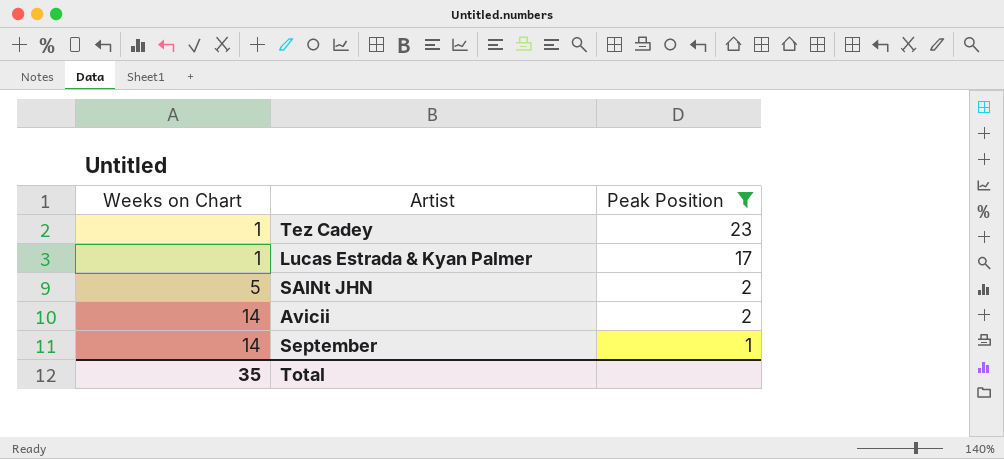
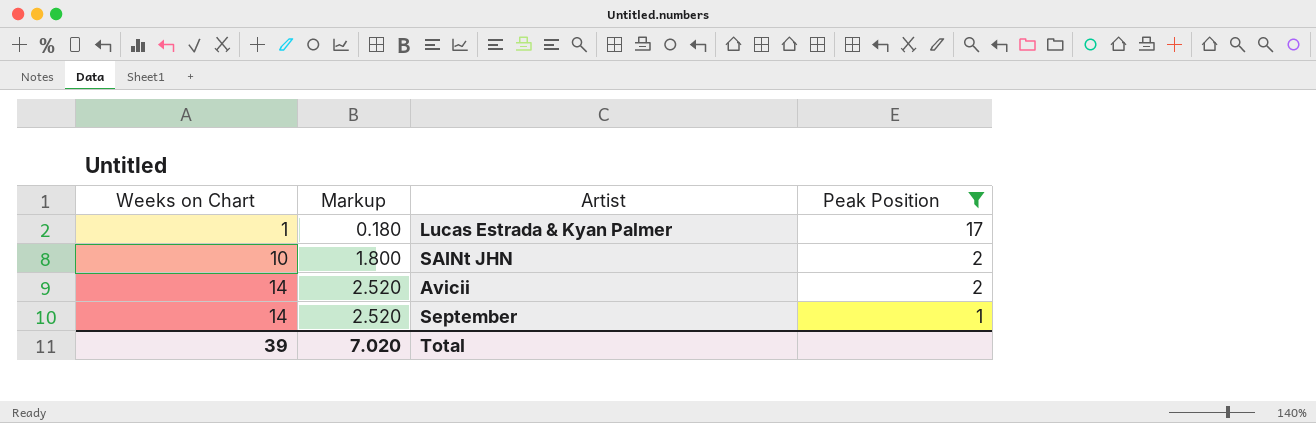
column Markup | formula: none -> [Weeks on Chart] * 0.18
row Tez Cadey: 1 | 23 -> none
SAINt JHN | Weeks on Chart: 5 -> 10
Total | Weeks on Chart: 35 -> 39

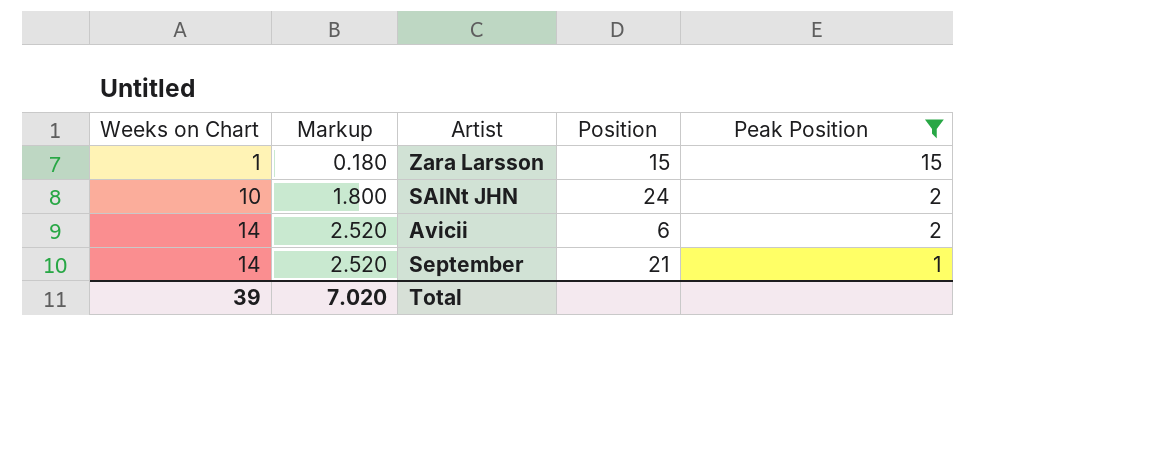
column Position | position: none -> 4
row Lucas Estrada & Kyan Palmer: 1 | 0.180 | 17 -> none
row Zara Larsson: none -> 1 | 0.180 | 15 | 15

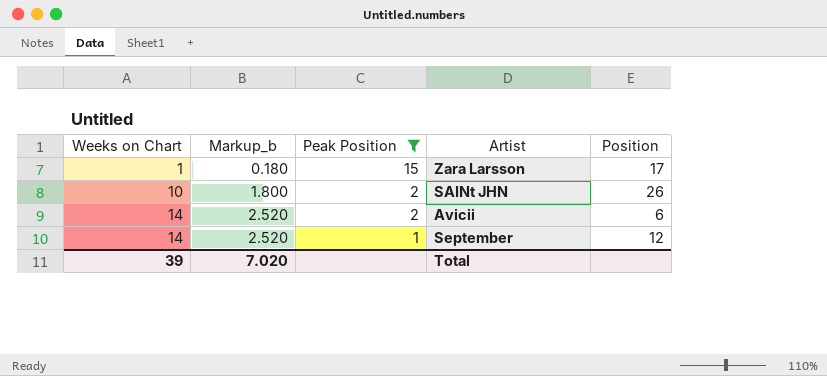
column name: Markup -> Markup_b
column Peak Position | position: 5 -> 3
Zara Larsson | Position: 15 -> 17
SAINt JHN | Position: 24 -> 26
September | Position: 21 -> 12

